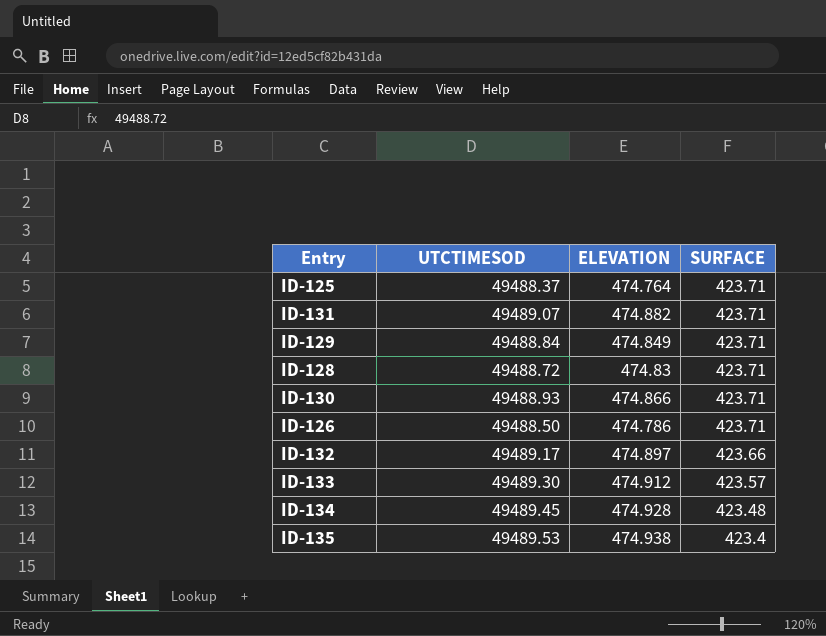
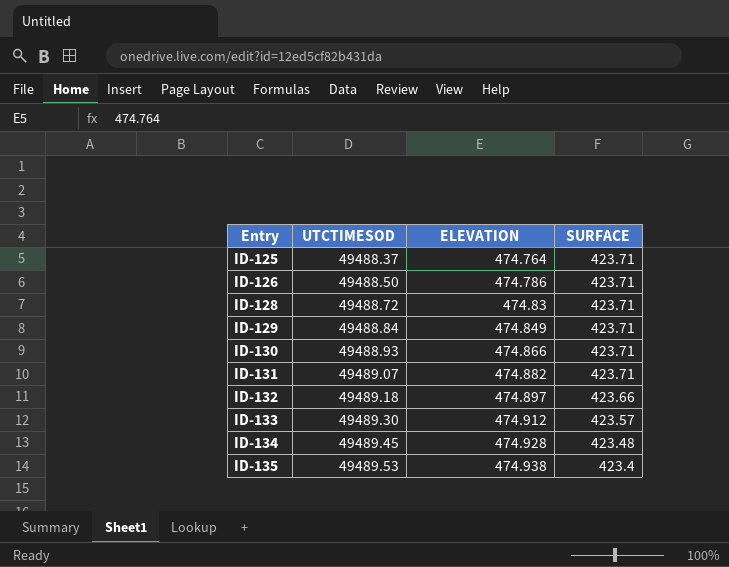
row order: SURFACE descending -> Entry ascending
ID-132 | UTCTIMESOD: 49489.17 -> 49489.18

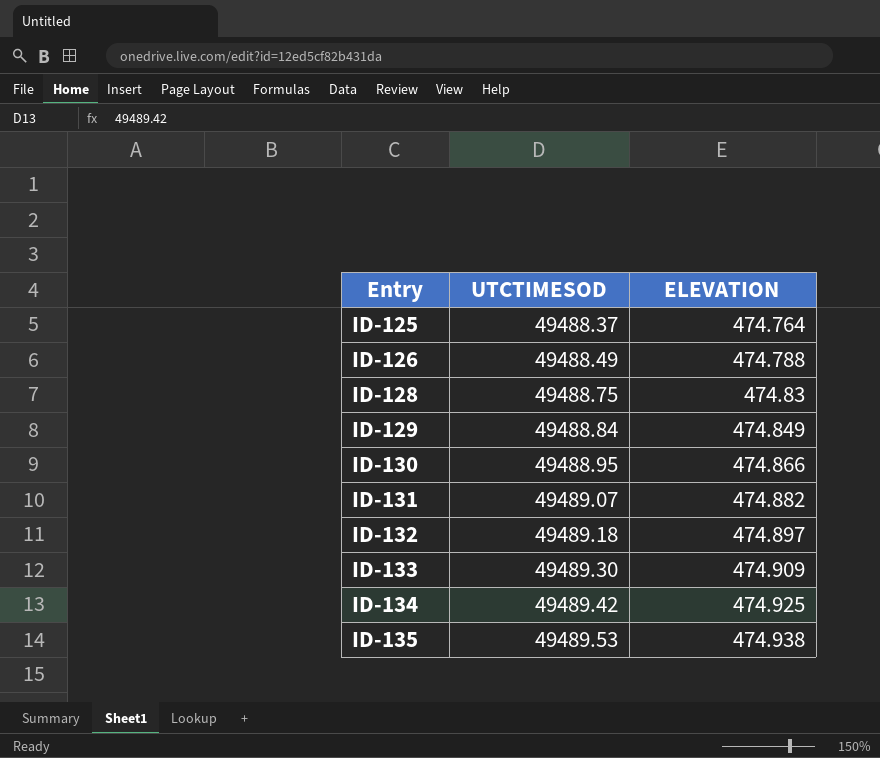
column SURFACE | position: 4 -> none
ID-126 | UTCTIMESOD: 49488.50 -> 49488.49
ID-126 | ELEVATION: 474.786 -> 474.788
ID-128 | UTCTIMESOD: 49488.72 -> 49488.75
ID-130 | UTCTIMESOD: 49488.93 -> 49488.95
ID-133 | ELEVATION: 474.912 -> 474.909
ID-134 | UTCTIMESOD: 49489.45 -> 49489.42
ID-134 | ELEVATION: 474.928 -> 474.925

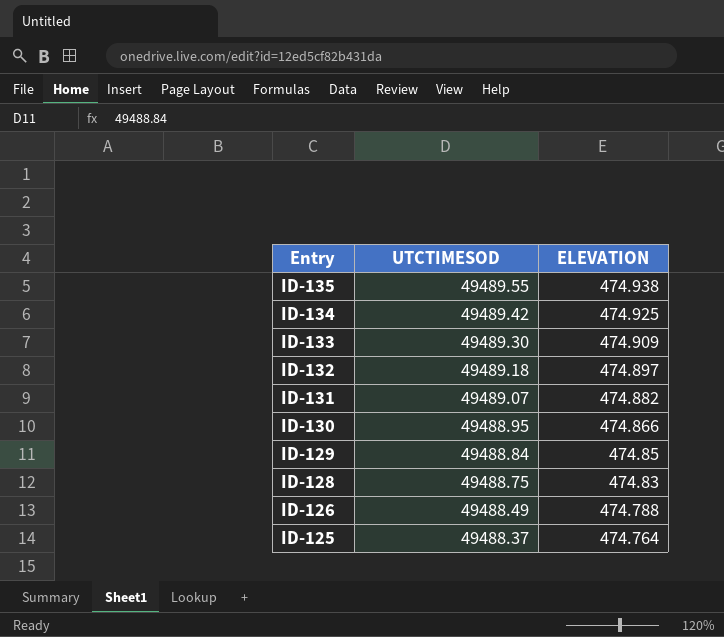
row order: Entry ascending -> Entry descending
ID-135 | UTCTIMESOD: 49489.53 -> 49489.55
ID-129 | ELEVATION: 474.849 -> 474.85

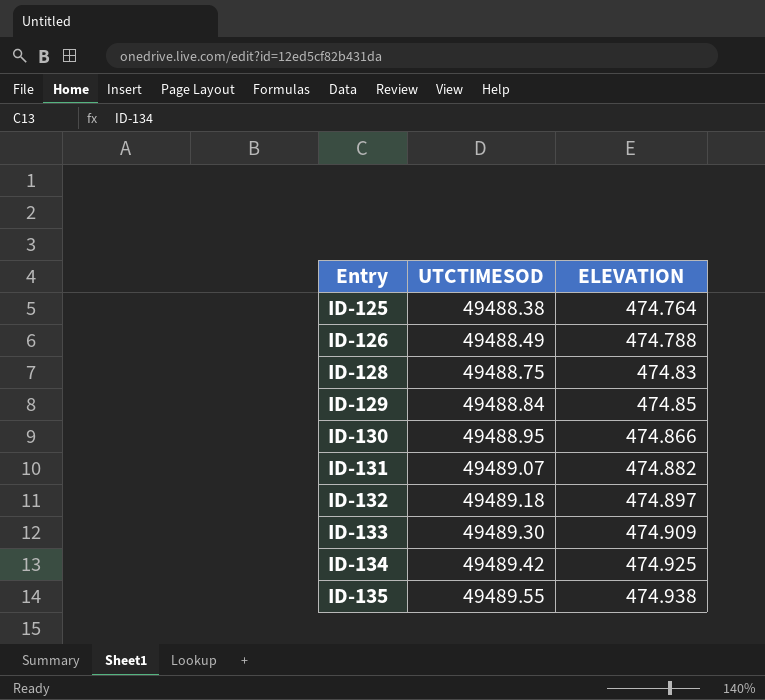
row order: Entry descending -> Entry ascending
ID-125 | UTCTIMESOD: 49488.37 -> 49488.38

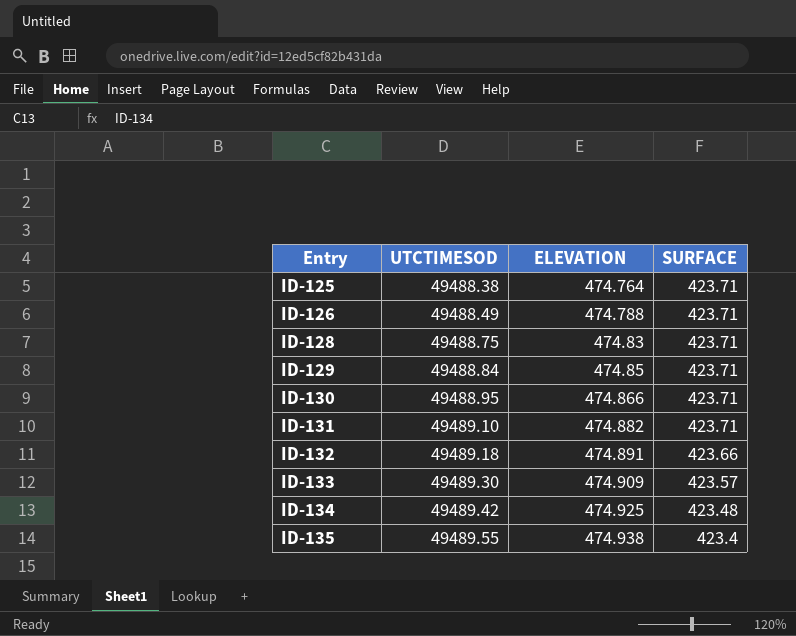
column SURFACE | position: none -> 4
ID-131 | UTCTIMESOD: 49489.07 -> 49489.10
ID-132 | ELEVATION: 474.897 -> 474.891

